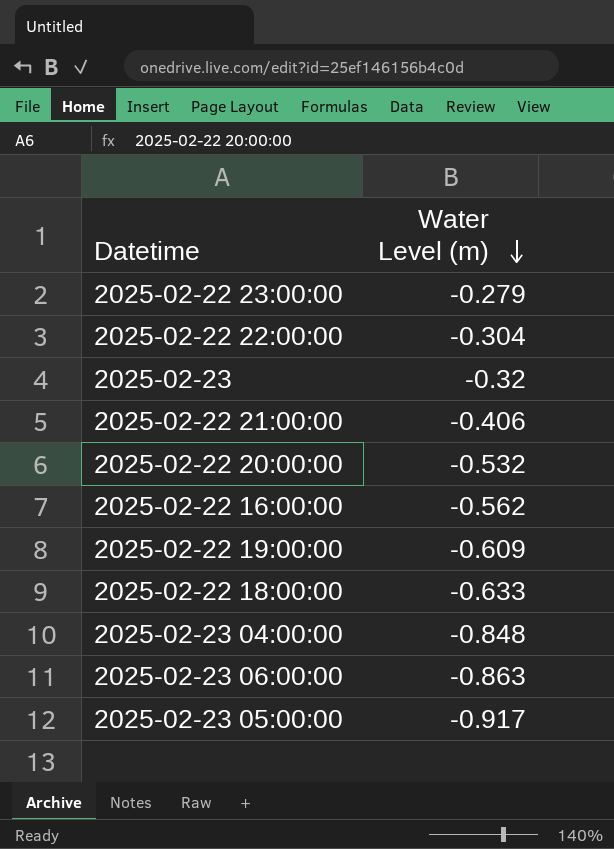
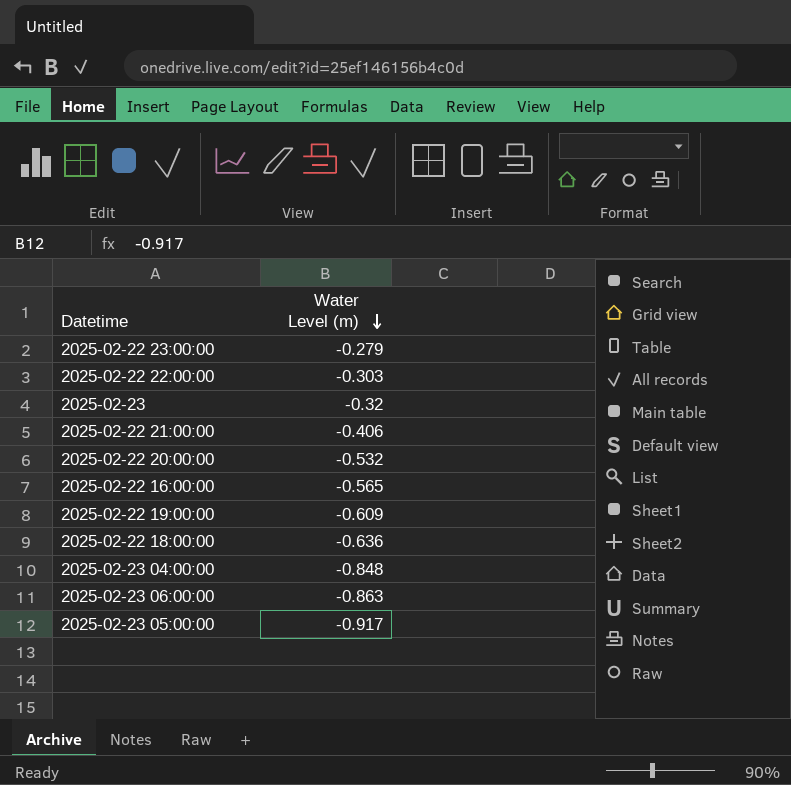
2025-02-22 22:00:00 | Water Level (m): -0.304 -> -0.303
2025-02-22 16:00:00 | Water Level (m): -0.562 -> -0.565
2025-02-22 18:00:00 | Water Level (m): -0.633 -> -0.636

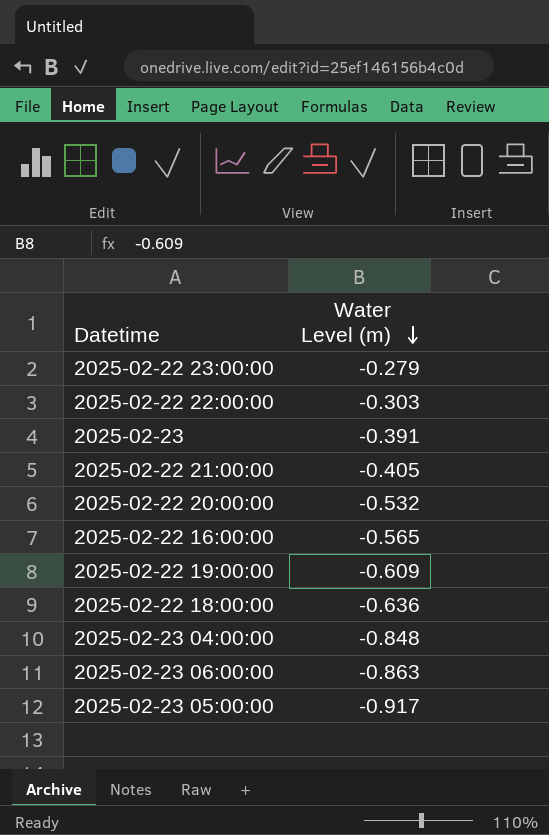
2025-02-23 | Water Level (m): -0.32 -> -0.391
2025-02-22 21:00:00 | Water Level (m): -0.406 -> -0.405

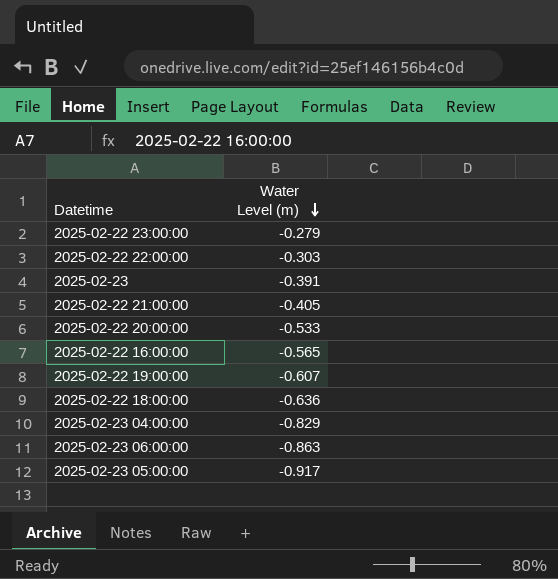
2025-02-22 20:00:00 | Water Level (m): -0.532 -> -0.533
2025-02-22 19:00:00 | Water Level (m): -0.609 -> -0.607
2025-02-23 04:00:00 | Water Level (m): -0.848 -> -0.829

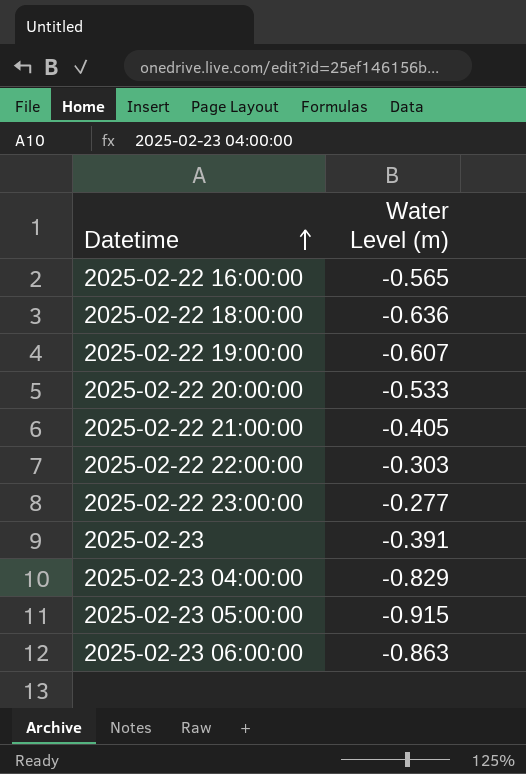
row order: Water Level (m) descending -> Datetime ascending
2025-02-22 23:00:00 | Water Level (m): -0.279 -> -0.277
2025-02-23 05:00:00 | Water Level (m): -0.917 -> -0.915

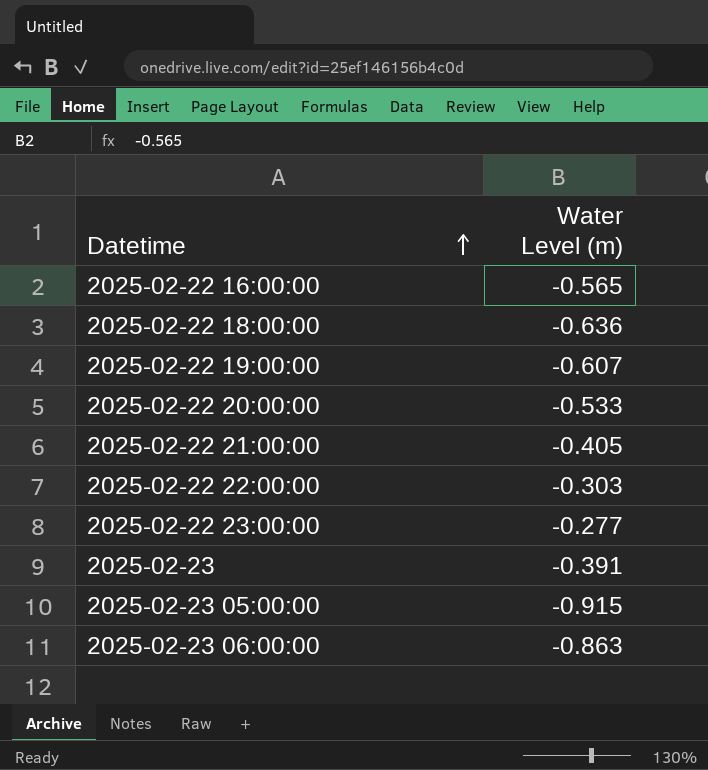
row 2025-02-23 04:00:00: -0.829 -> none

